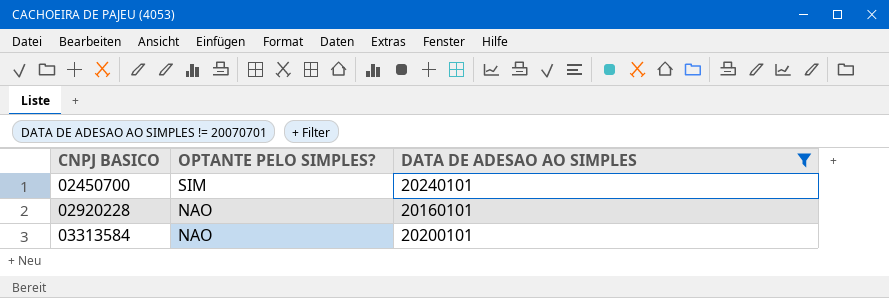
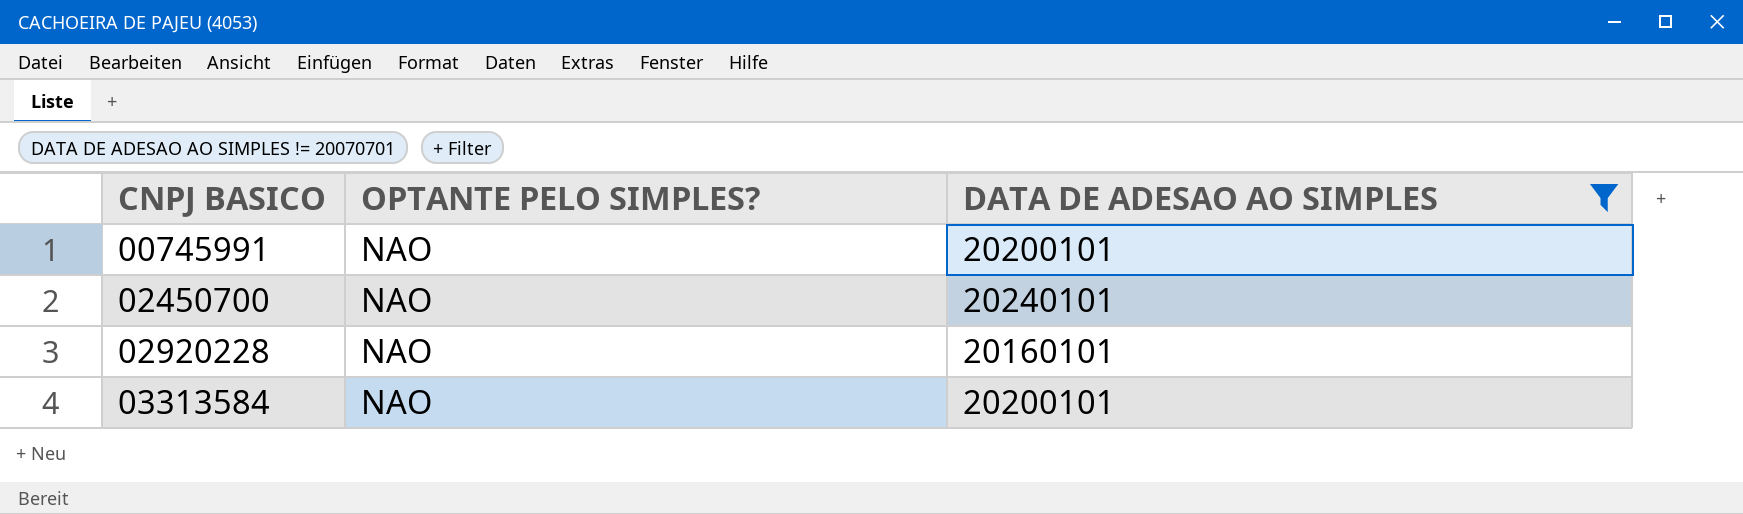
row 00745991: none -> NAO | 20200101
02450700 | OPTANTE PELO SIMPLES?: SIM -> NAO

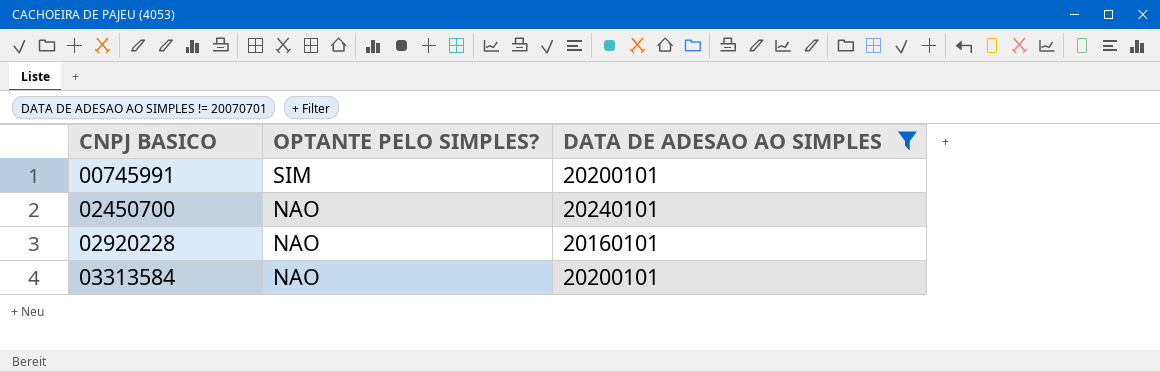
00745991 | OPTANTE PELO SIMPLES?: NAO -> SIM

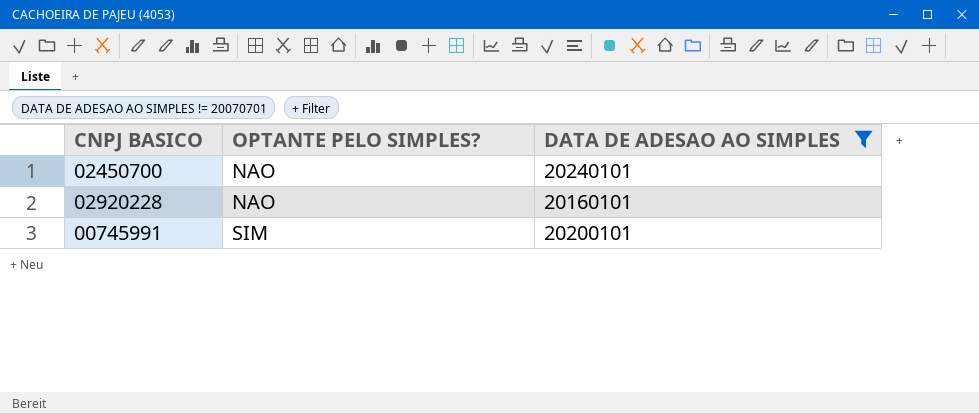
row order: CNPJ BASICO ascending -> OPTANTE PELO SIMPLES? ascending
row 03313584: NAO | 20200101 -> none

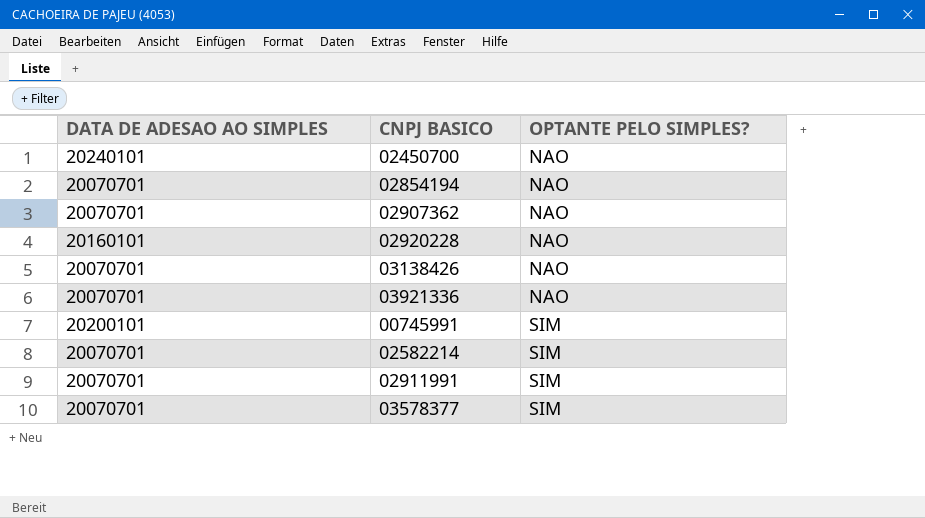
filter: DATA DE ADESAO AO SIMPLES != 20070701 -> none
column DATA DE ADESAO AO SIMPLES | position: 3 -> 1

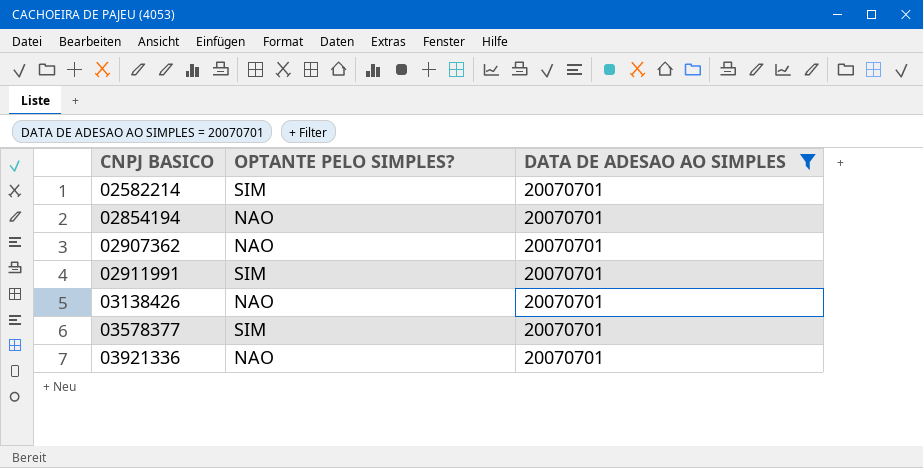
filter: none -> DATA DE ADESAO AO SIMPLES = 20070701
row order: OPTANTE PELO SIMPLES? ascending -> CNPJ BASICO ascending
column DATA DE ADESAO AO SIMPLES | position: 1 -> 3

